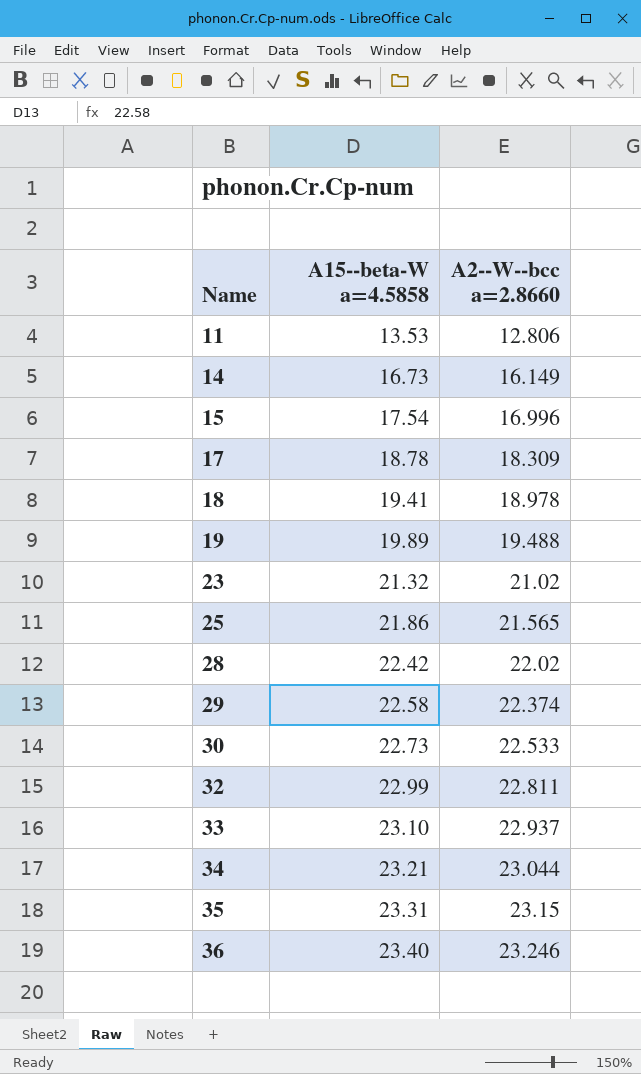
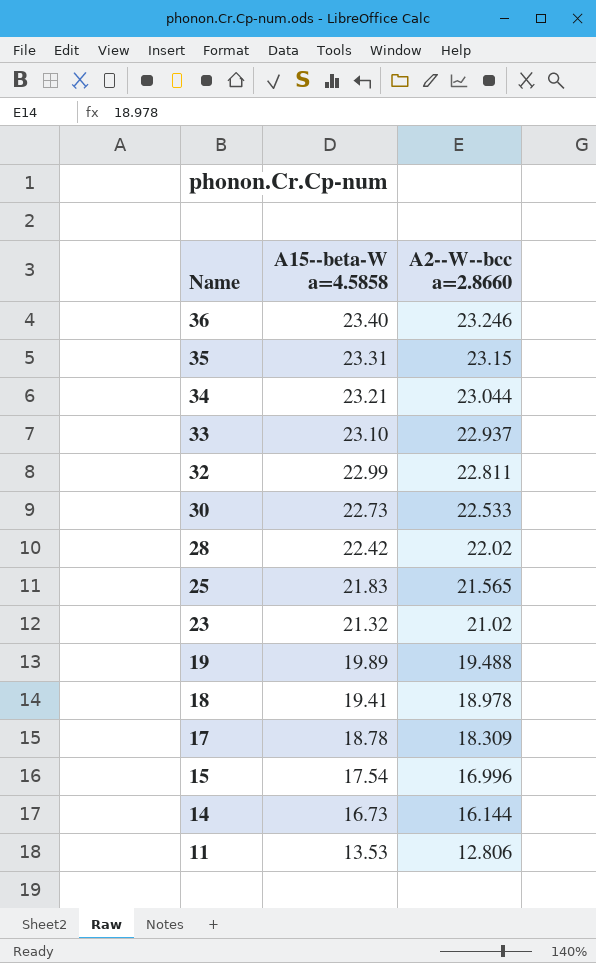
row order: Name ascending -> Name descending
row 29: 22.58 | 22.374 -> none
25 | A15--beta-W a=4.5858: 21.86 -> 21.83
14 | A2--W--bcc a=2.8660: 16.149 -> 16.144

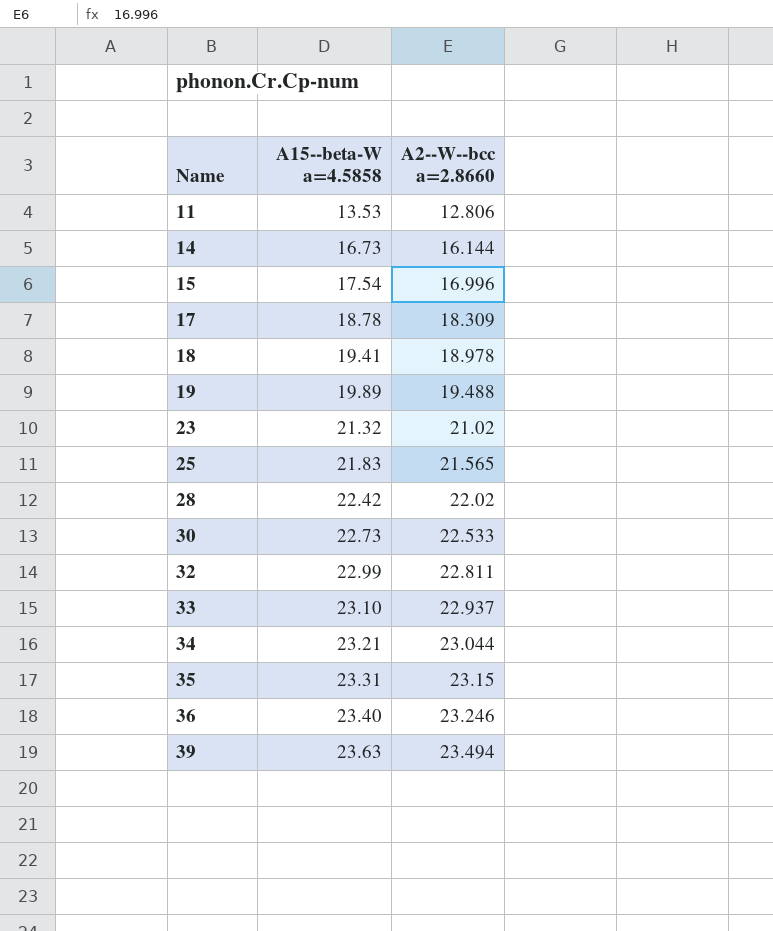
row order: Name descending -> Name ascending
row 39: none -> 23.63 | 23.494

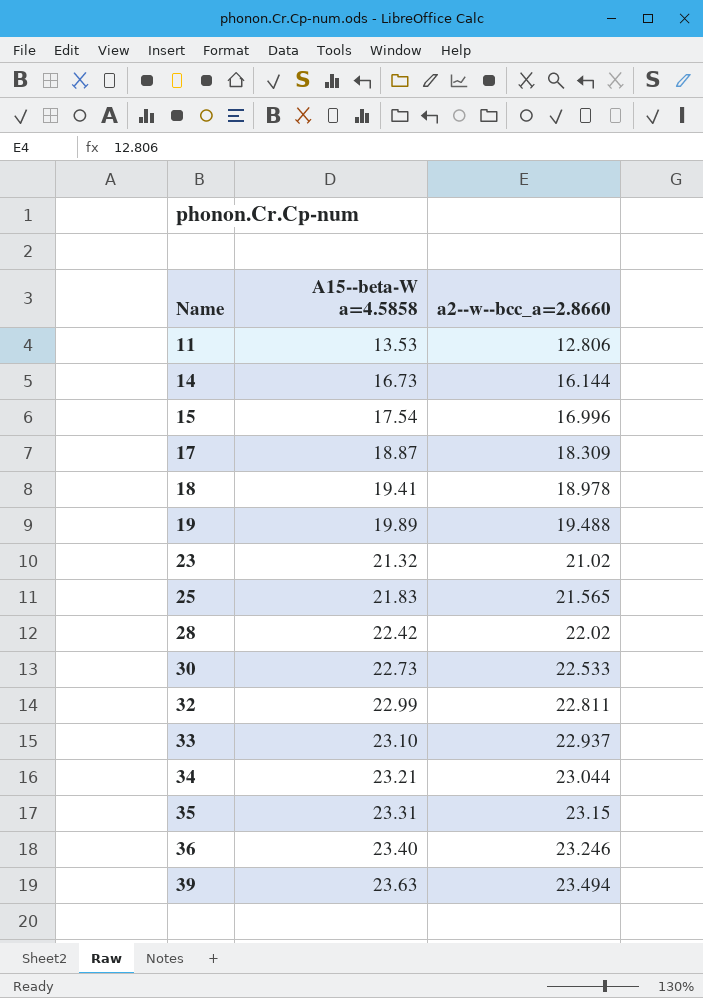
column name: A2--W--bcc a=2.8660 -> a2--w--bcc_a=2.8660
17 | A15--beta-W a=4.5858: 18.78 -> 18.87

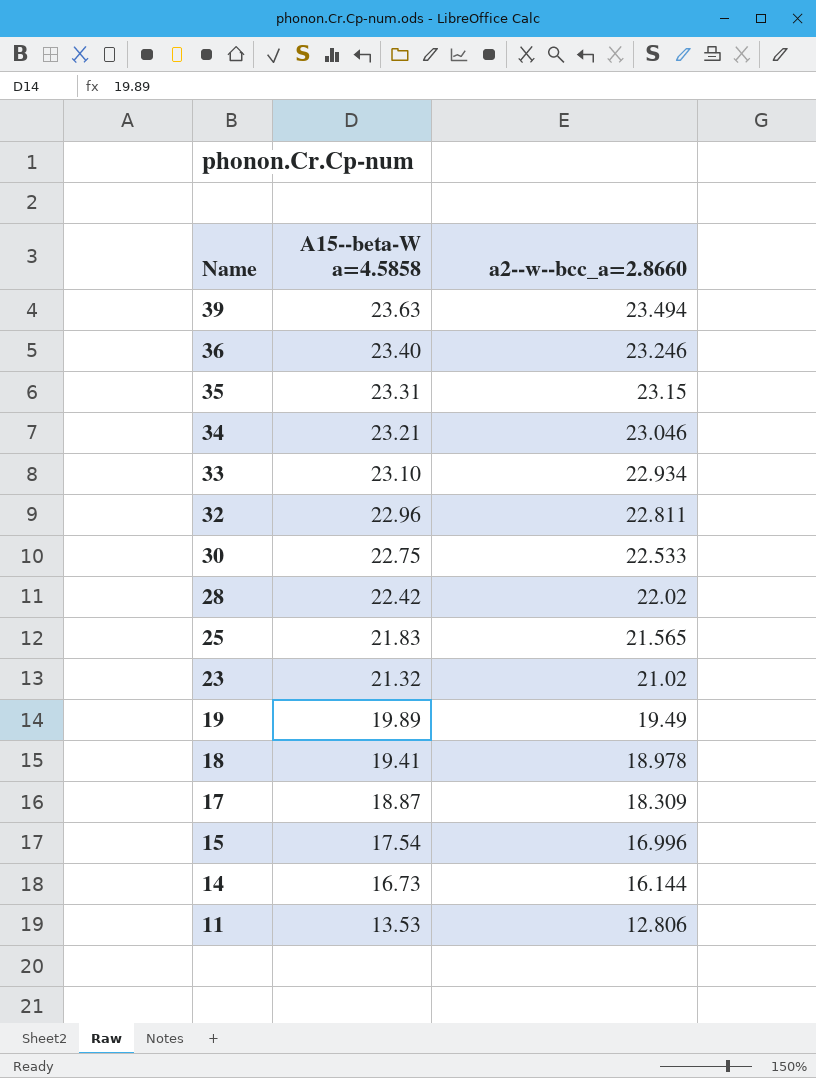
row order: Name ascending -> Name descending
34 | a2--w--bcc_a=2.8660: 23.044 -> 23.046
33 | a2--w--bcc_a=2.8660: 22.937 -> 22.934
32 | A15--beta-W a=4.5858: 22.99 -> 22.96
30 | A15--beta-W a=4.5858: 22.73 -> 22.75
19 | a2--w--bcc_a=2.8660: 19.488 -> 19.49

